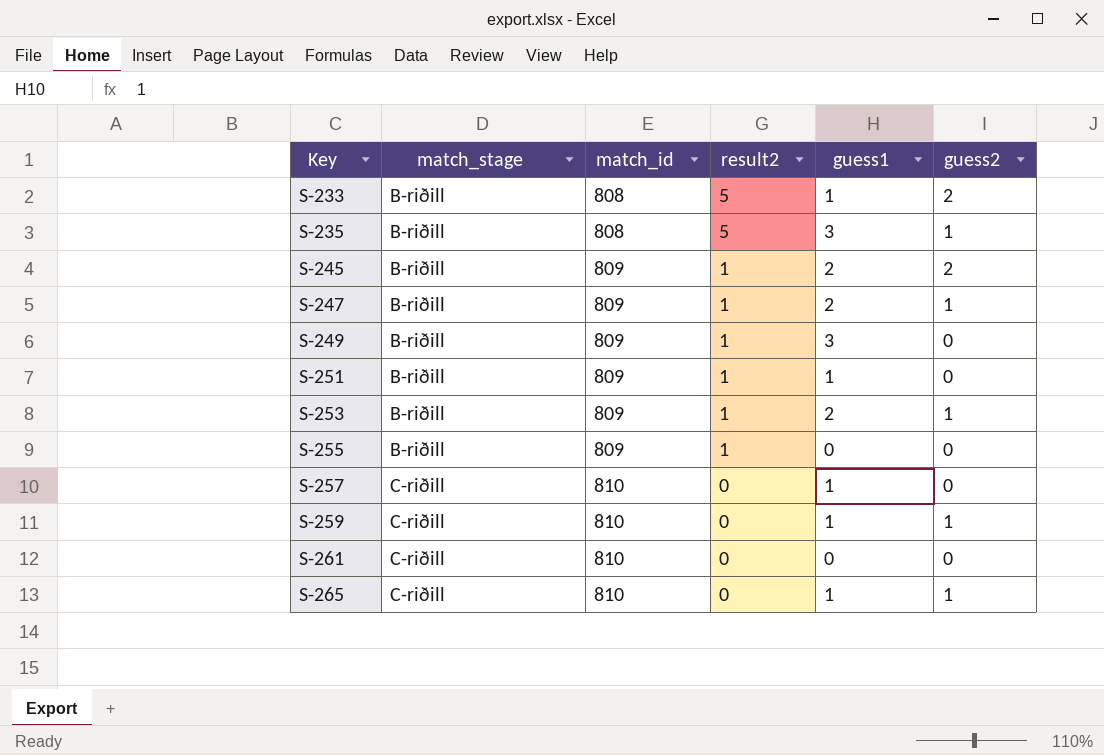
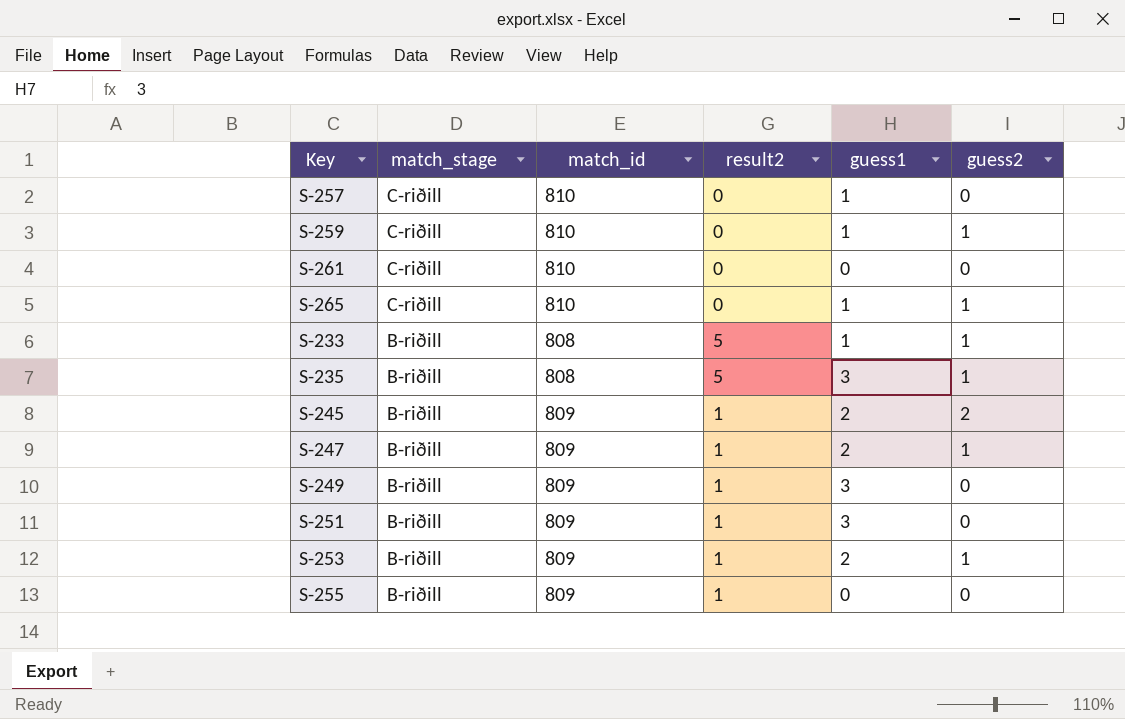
row order: Key ascending -> match_stage descending
S-233 | guess2: 2 -> 1
S-251 | guess1: 1 -> 3

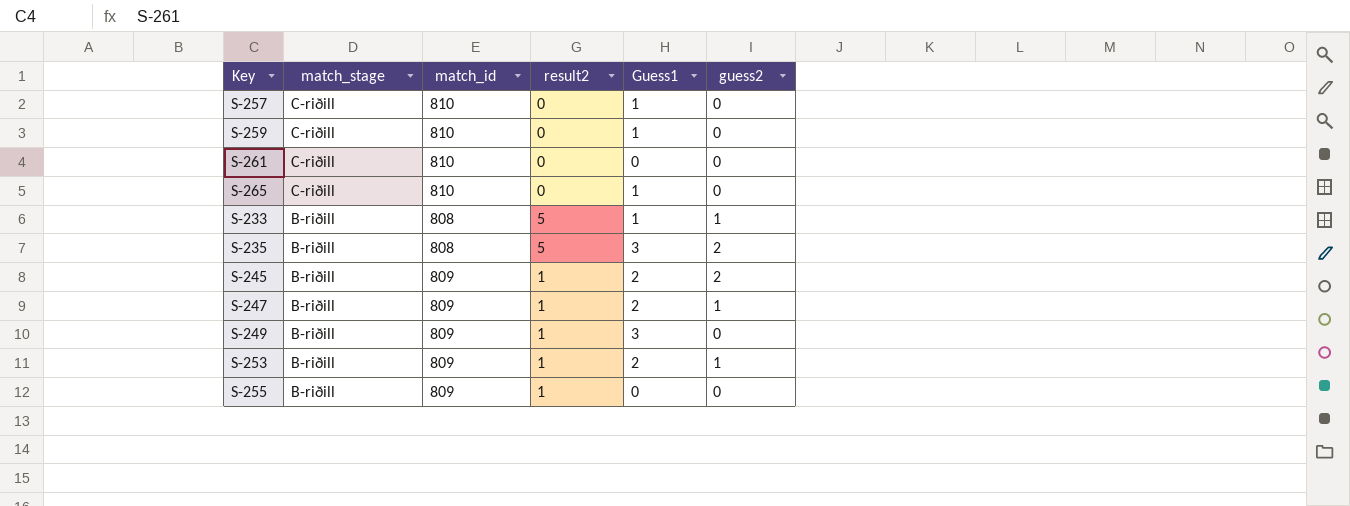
column name: guess1 -> Guess1
row S-251: B-riðill | 809 | 1 | 3 | 0 -> none
S-259 | guess2: 1 -> 0
S-265 | guess2: 1 -> 0
S-235 | guess2: 1 -> 2

